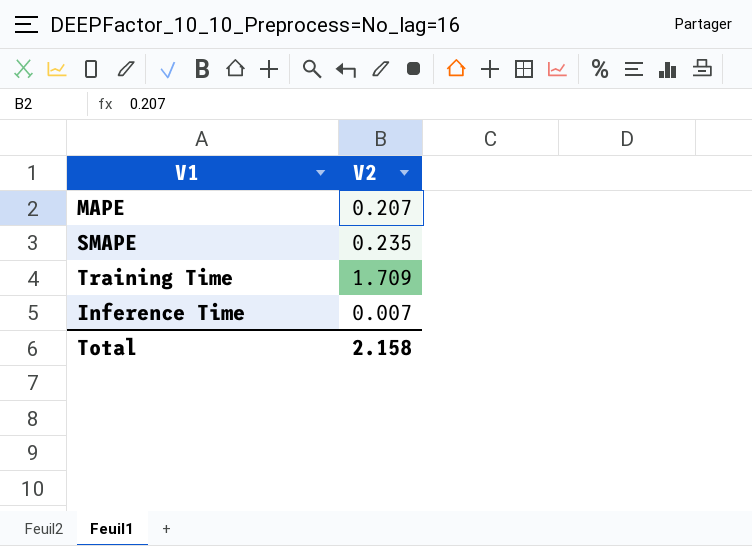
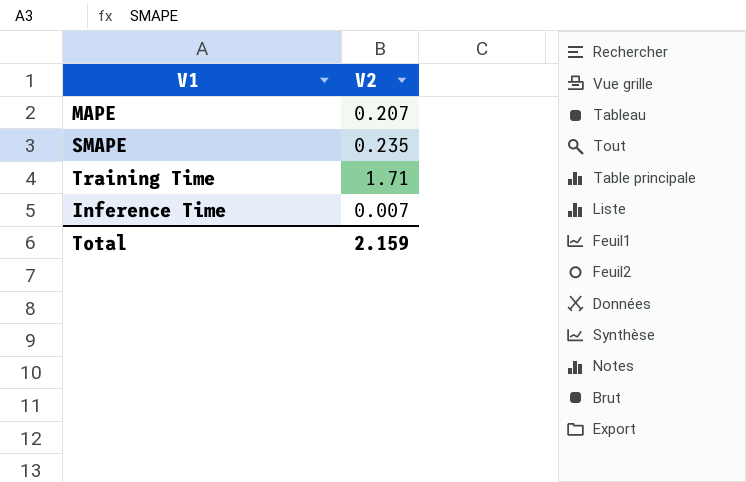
Training Time | V2: 1.709 -> 1.71
Total | V2: 2.158 -> 2.159

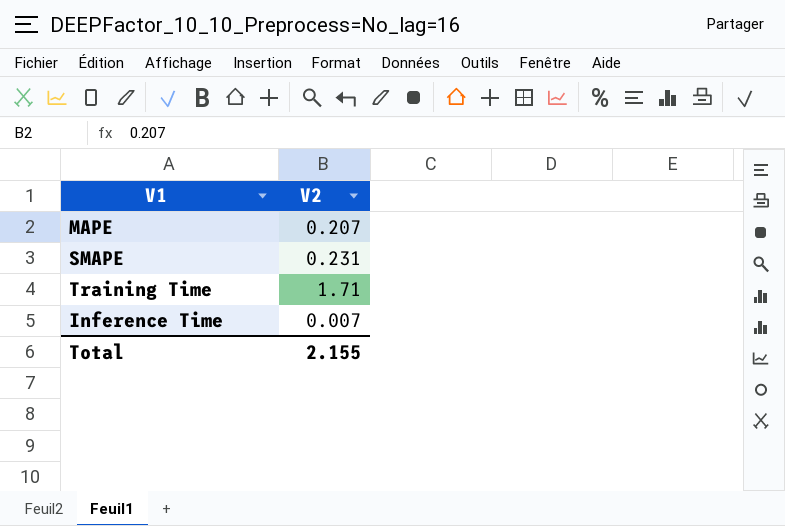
SMAPE | V2: 0.235 -> 0.231
Total | V2: 2.159 -> 2.155

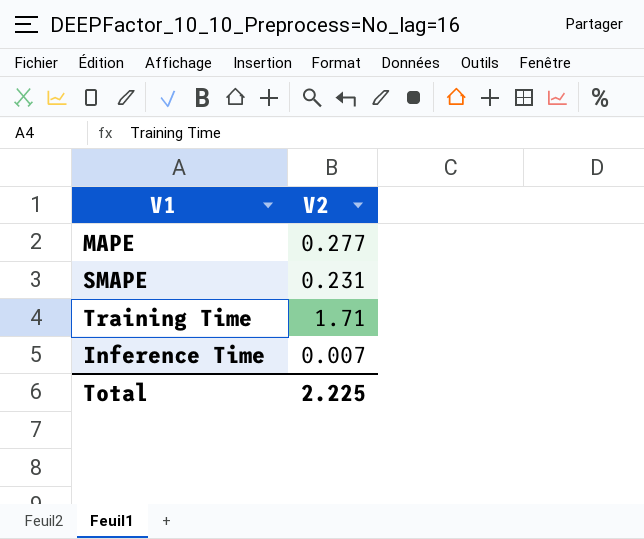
MAPE | V2: 0.207 -> 0.277
Total | V2: 2.155 -> 2.225

